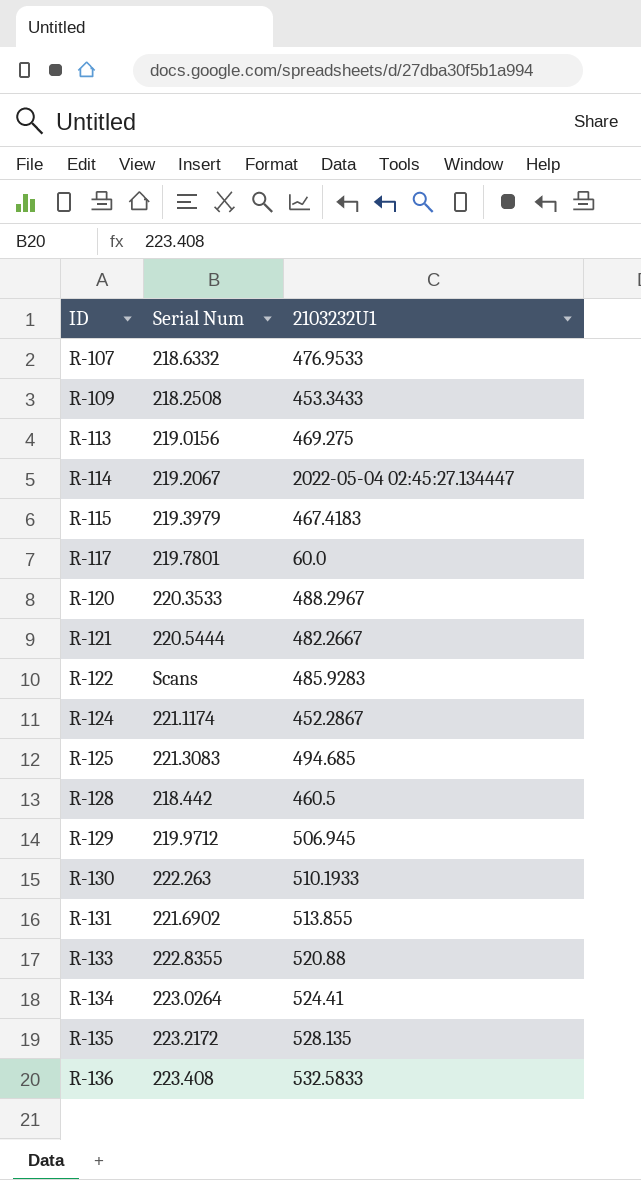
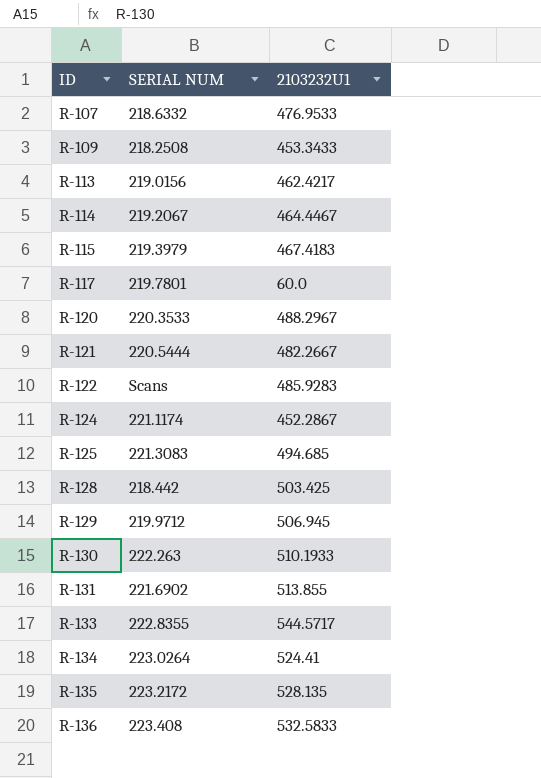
column name: Serial Num -> SERIAL NUM
R-113 | 2103232U1: 469.275 -> 462.4217
R-114 | 2103232U1: 2022-05-04 02:45:27.134447 -> 464.4467
R-128 | 2103232U1: 460.5 -> 503.425
R-133 | 2103232U1: 520.88 -> 544.5717

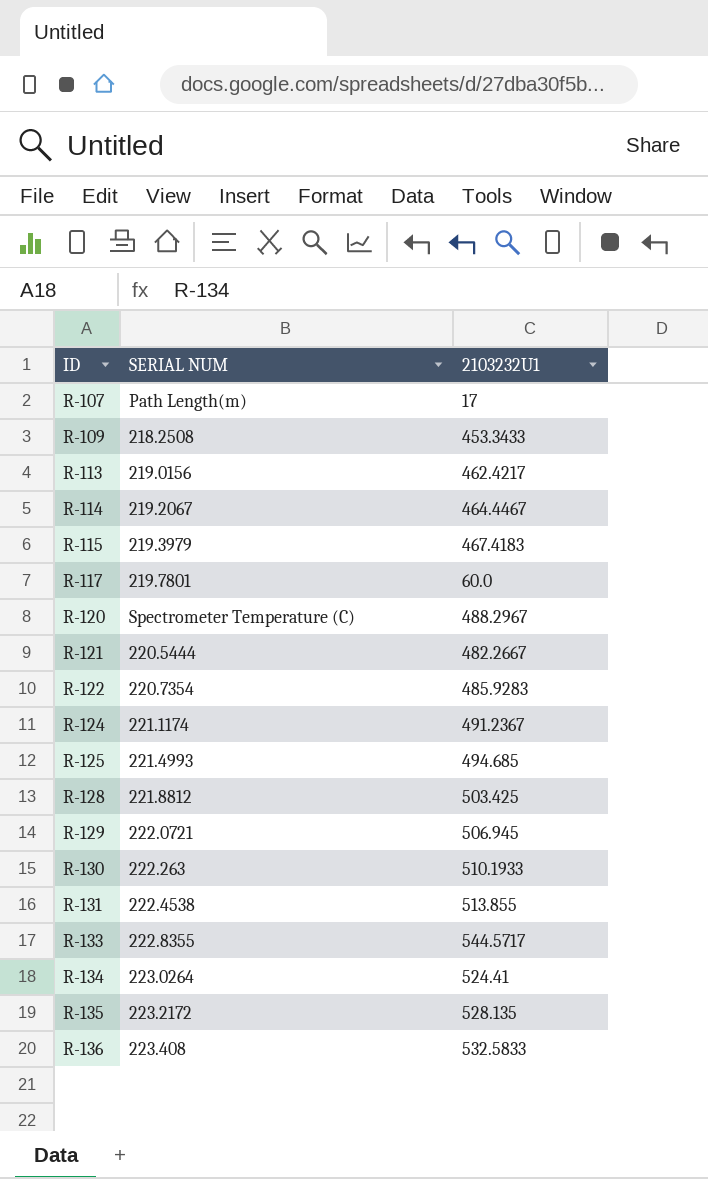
R-107 | SERIAL NUM: 218.6332 -> Path Length(m)
R-107 | 2103232U1: 476.9533 -> 17
R-120 | SERIAL NUM: 220.3533 -> Spectrometer Temperature (C)
R-122 | SERIAL NUM: Scans -> 220.7354
R-124 | 2103232U1: 452.2867 -> 491.2367
R-125 | SERIAL NUM: 221.3083 -> 221.4993
R-128 | SERIAL NUM: 218.442 -> 221.8812
R-129 | SERIAL NUM: 219.9712 -> 222.0721
R-131 | SERIAL NUM: 221.6902 -> 222.4538

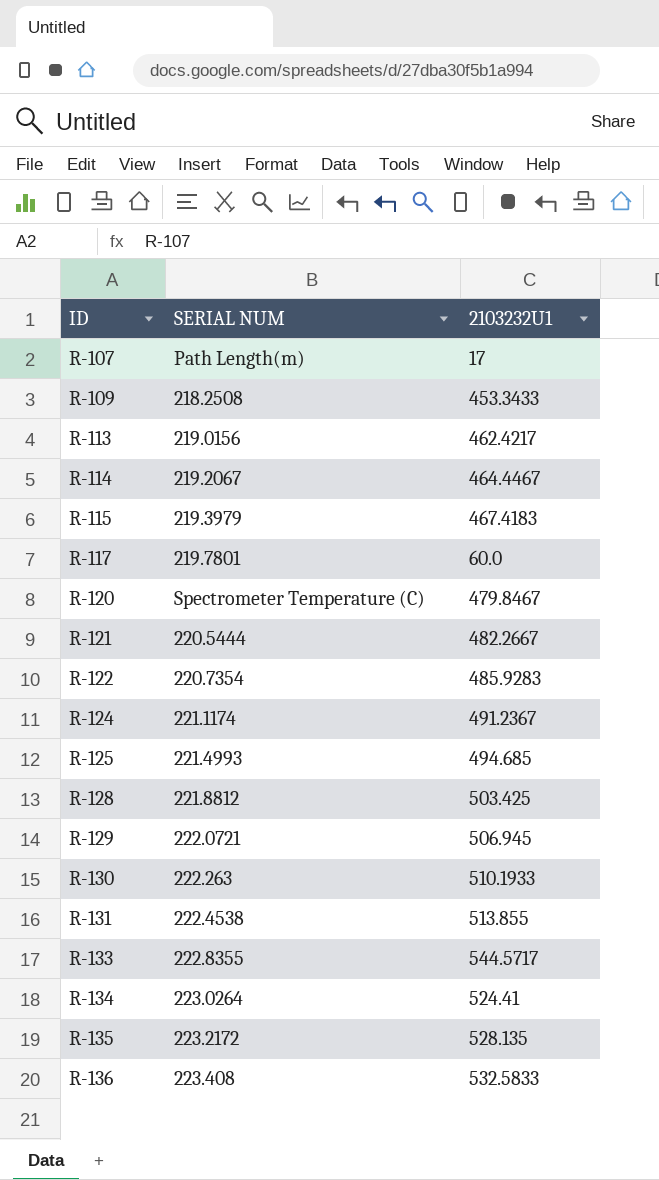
R-120 | 2103232U1: 488.2967 -> 479.8467

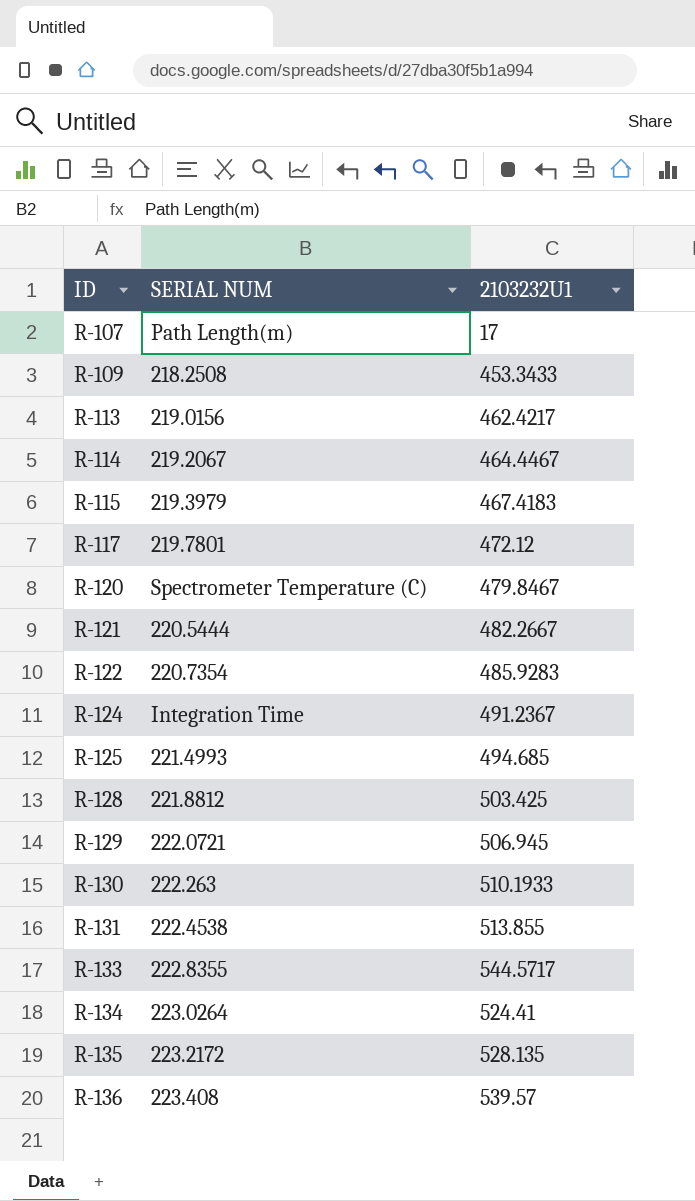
R-117 | 2103232U1: 60.0 -> 472.12
R-124 | SERIAL NUM: 221.1174 -> Integration Time
R-136 | 2103232U1: 532.5833 -> 539.57

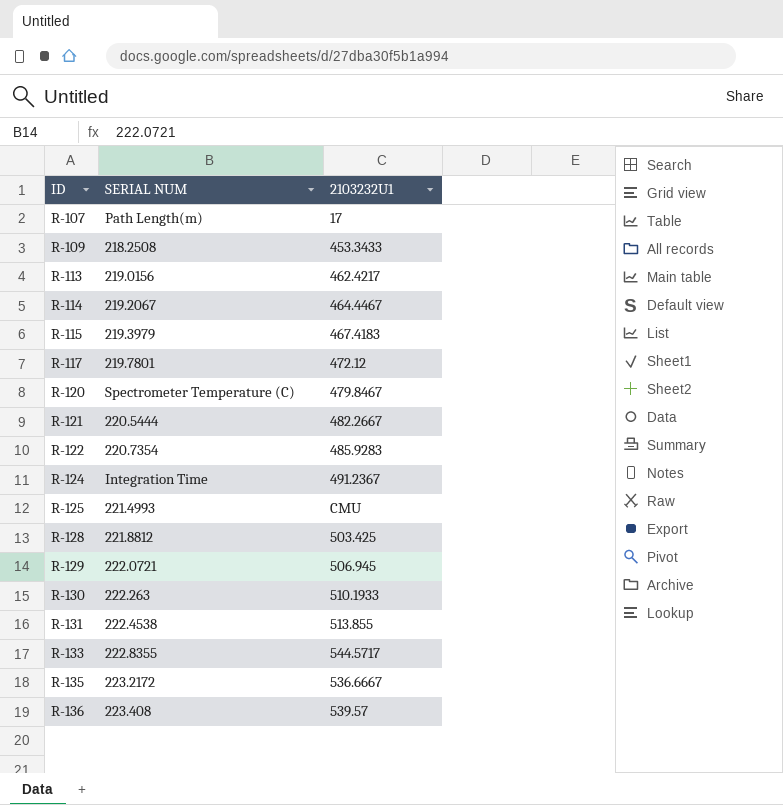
row R-134: 223.0264 | 524.41 -> none
R-125 | 2103232U1: 494.685 -> CMU
R-135 | 2103232U1: 528.135 -> 536.6667

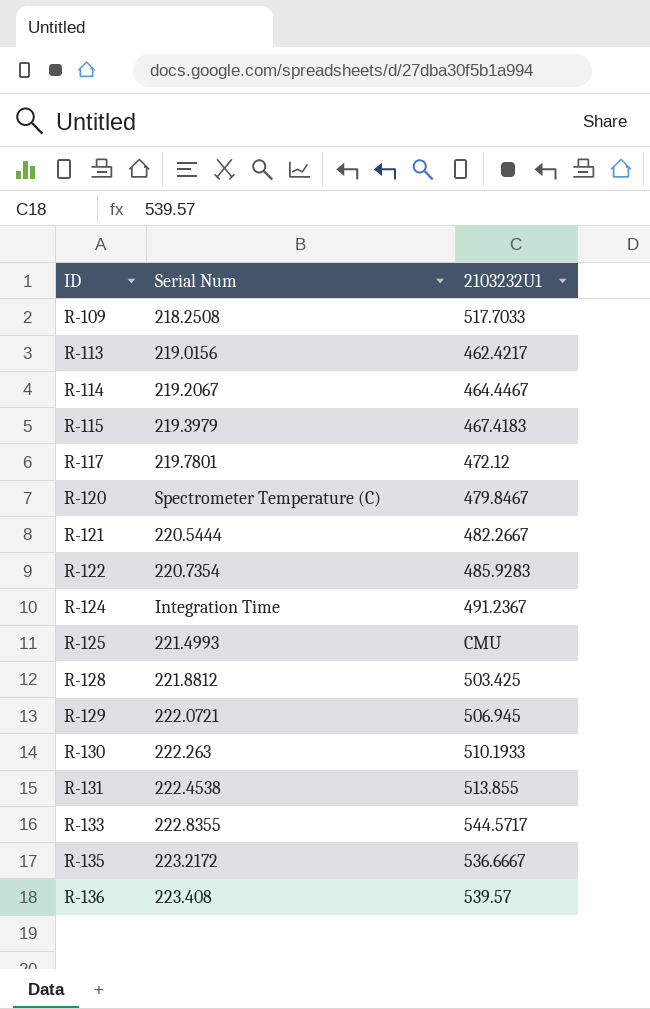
column name: SERIAL NUM -> Serial Num
row R-107: Path Length(m) | 17 -> none
R-109 | 2103232U1: 453.3433 -> 517.7033

